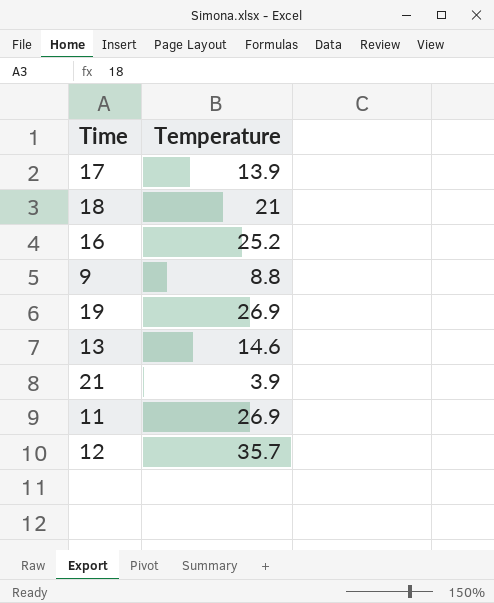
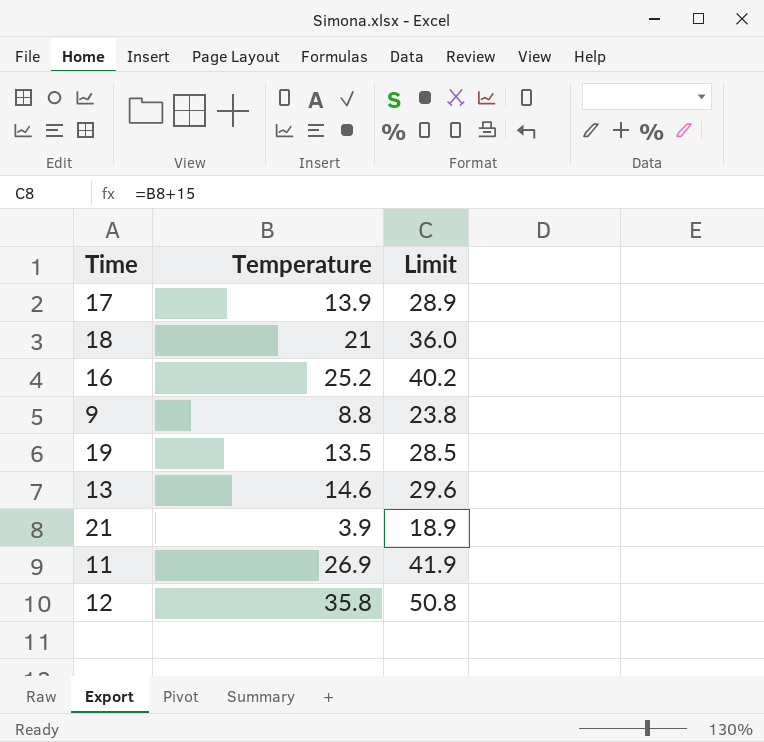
column Limit | formula: none -> [Temperature] + 15
19 | Temperature: 26.9 -> 13.5
12 | Temperature: 35.7 -> 35.8

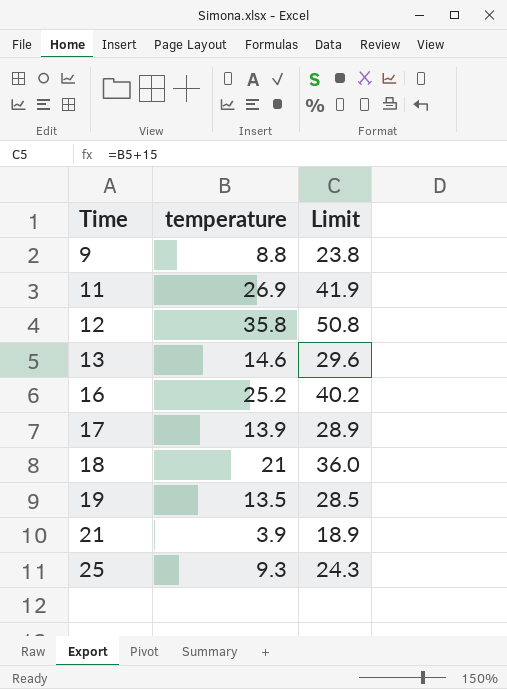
row order: none -> Time ascending
column name: Temperature -> temperature
row 25: none -> 9.3 | 24.3

